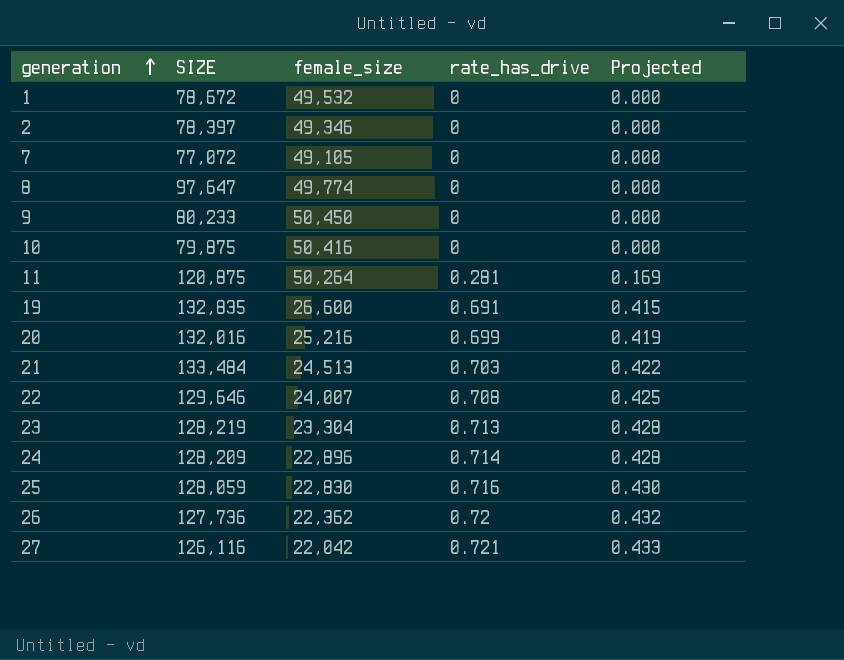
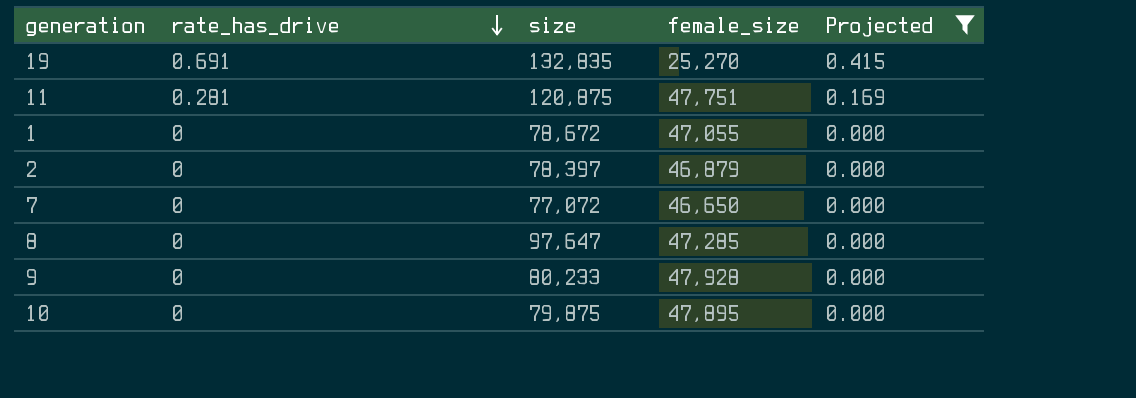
filter: none -> Projected <= 0.415
row order: generation ascending -> rate_has_drive descending
column rate_has_drive | position: 4 -> 2
column name: SIZE -> size
19 | female_size: 26,600 -> 25,270
11 | female_size: 50,264 -> 47,751
1 | female_size: 49,532 -> 47,055
2 | female_size: 49,346 -> 46,879
7 | female_size: 49,105 -> 46,650
8 | female_size: 49,774 -> 47,285
9 | female_size: 50,450 -> 47,928
10 | female_size: 50,416 -> 47,895

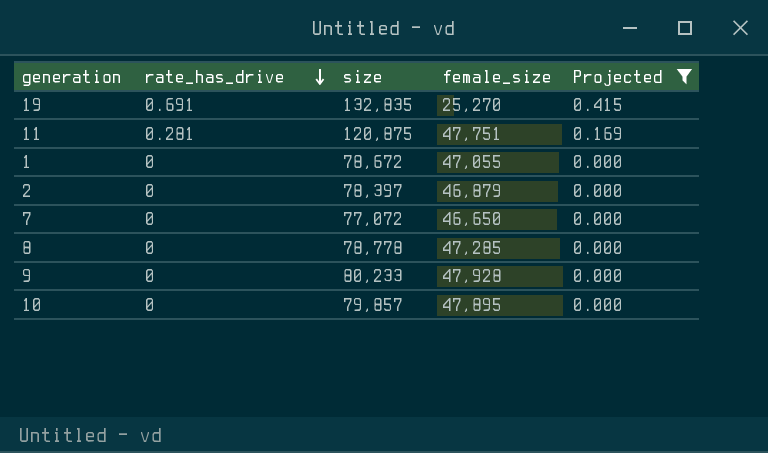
8 | size: 97,647 -> 78,778
10 | size: 79,875 -> 79,857

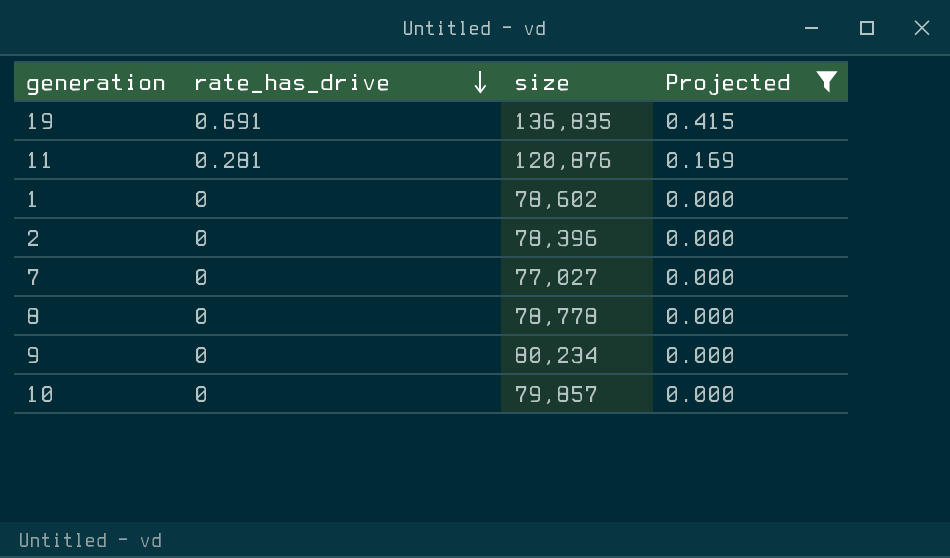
column female_size | position: 4 -> none
19 | size: 132,835 -> 136,835
11 | size: 120,875 -> 120,876
1 | size: 78,672 -> 78,602
2 | size: 78,397 -> 78,396
7 | size: 77,072 -> 77,027
9 | size: 80,233 -> 80,234

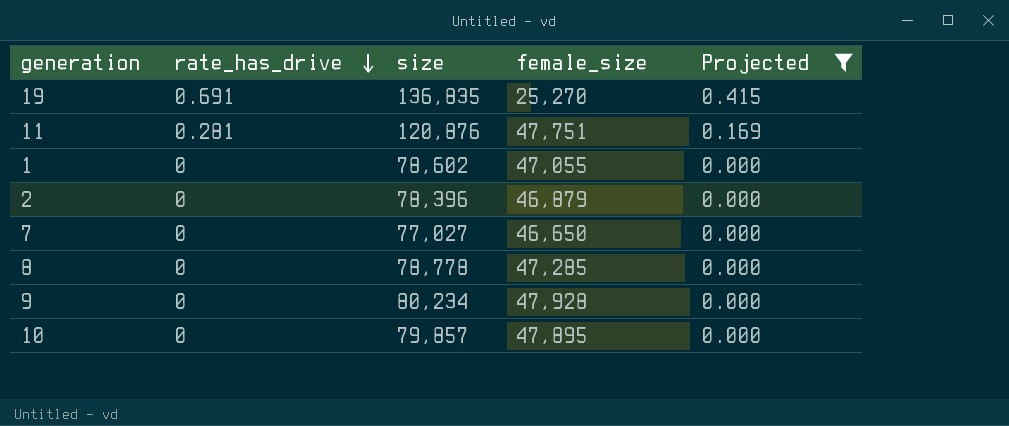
column female_size | position: none -> 4

